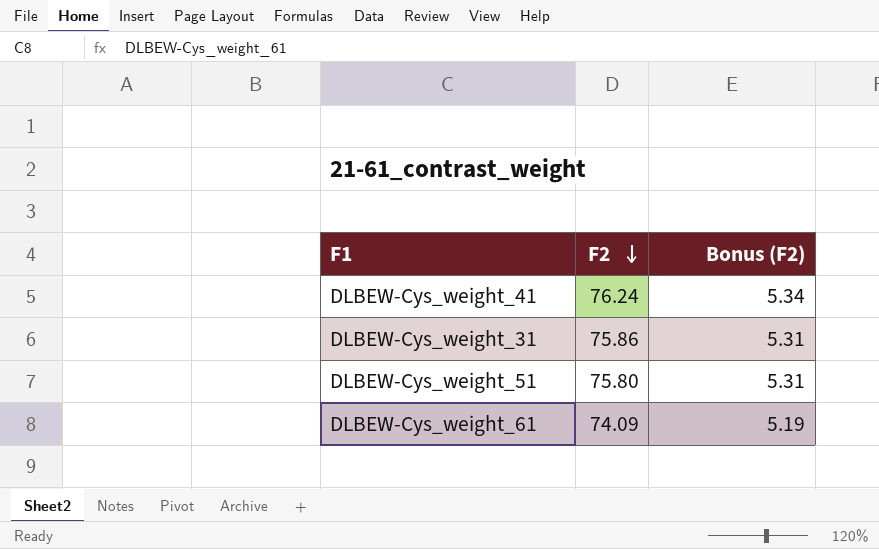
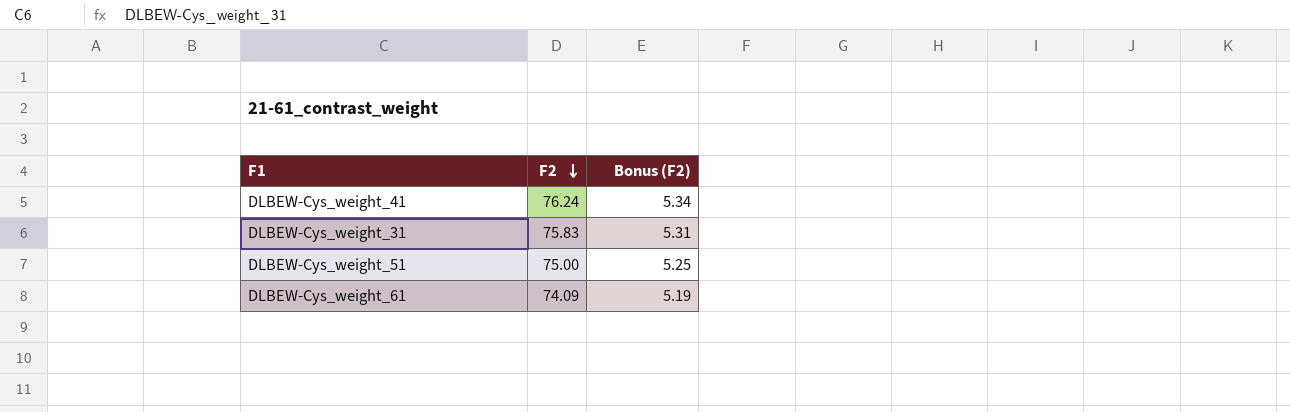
DLBEW-Cys_weight_31 | F2: 75.86 -> 75.83
DLBEW-Cys_weight_51 | F2: 75.80 -> 75.00
DLBEW-Cys_weight_51 | Bonus (F2): 5.31 -> 5.25

